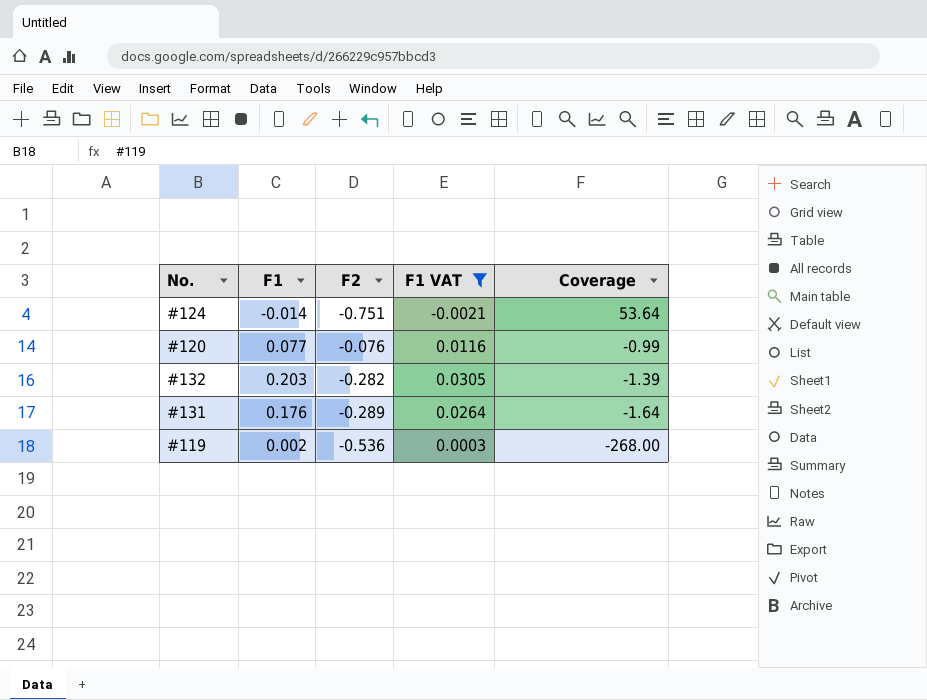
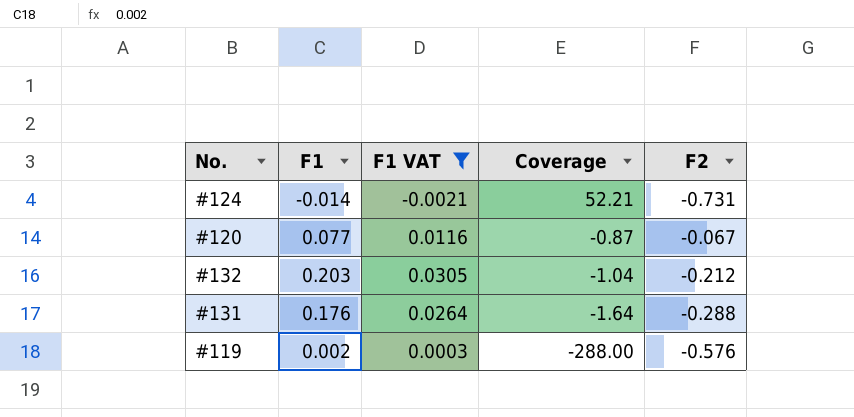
column F2 | position: 3 -> 5
#124 | Coverage: 53.64 -> 52.21
#124 | F2: -0.751 -> -0.731
#120 | Coverage: -0.99 -> -0.87
#120 | F2: -0.076 -> -0.067
#132 | Coverage: -1.39 -> -1.04
#132 | F2: -0.282 -> -0.212
#131 | F2: -0.289 -> -0.288
#119 | Coverage: -268.00 -> -288.00
#119 | F2: -0.536 -> -0.576

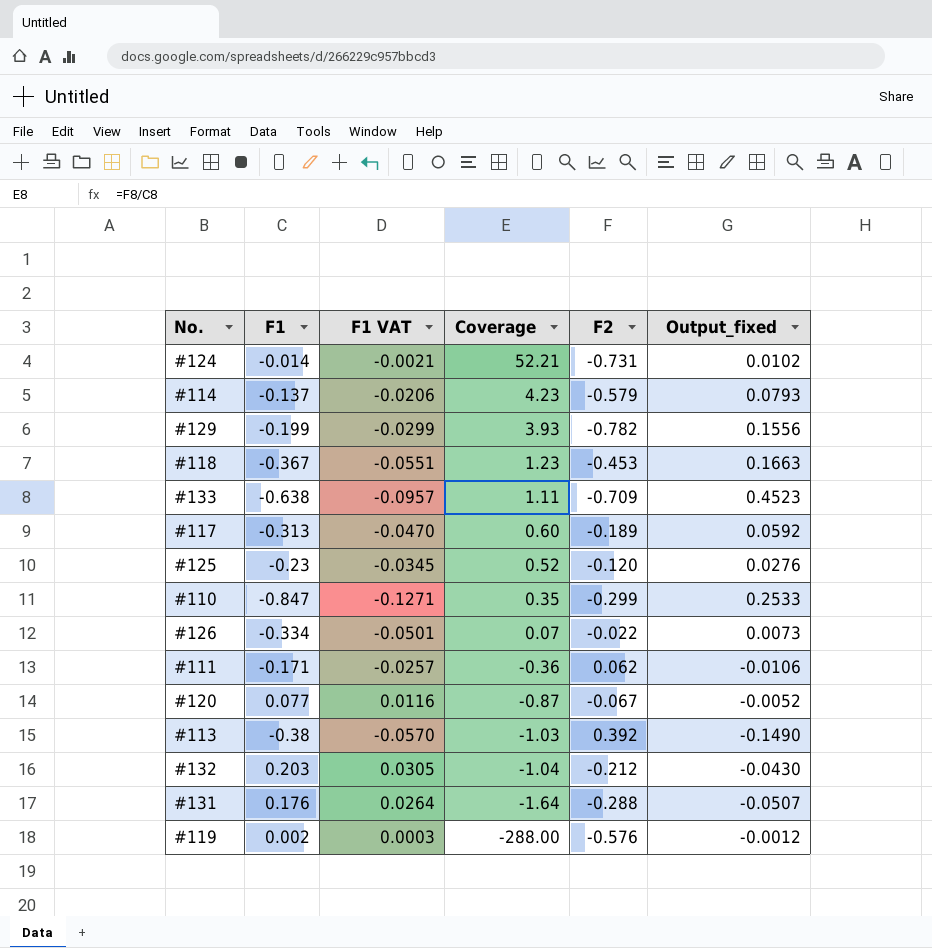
filter: F1 VAT >= -0.0021 -> none
column Output_fixed | formula: none -> [F1] * [F2]

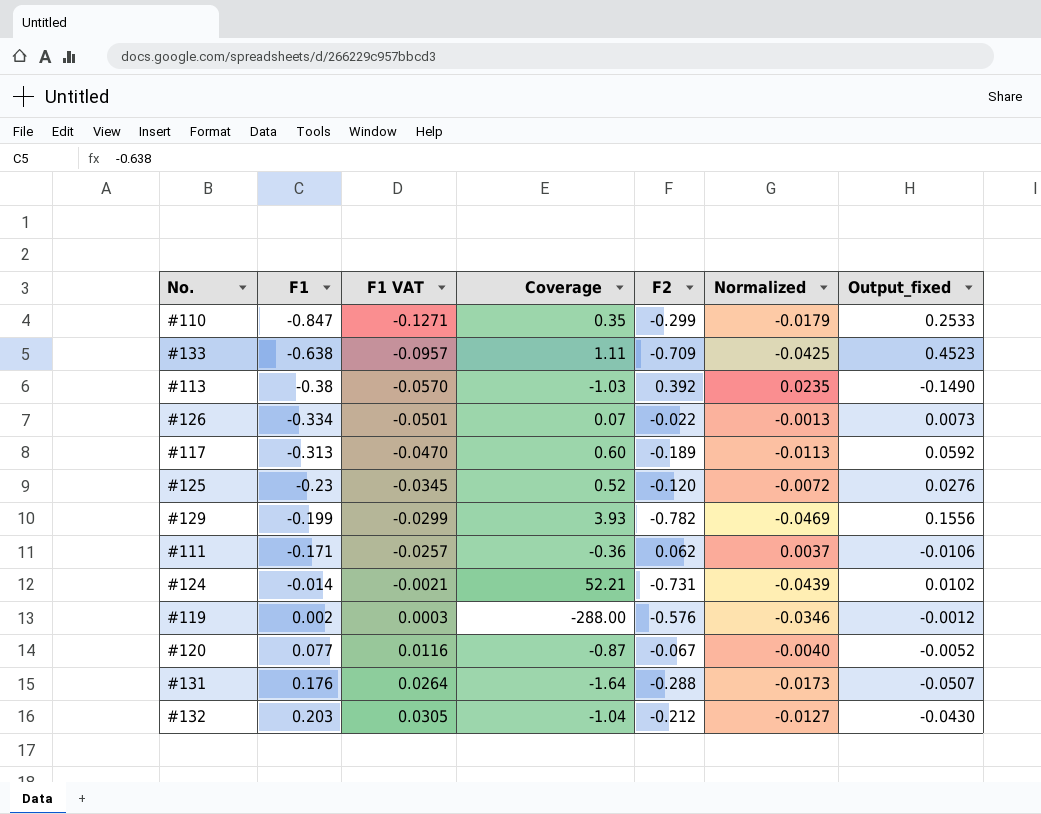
row order: Coverage descending -> F1 ascending
column Normalized | formula: none -> [F2] * 0.06
row #114: -0.137 | -0.0206 | 4.23 | -0.579 | 0.0793 -> none
row #118: -0.367 | -0.0551 | 1.23 | -0.453 | 0.1663 -> none

